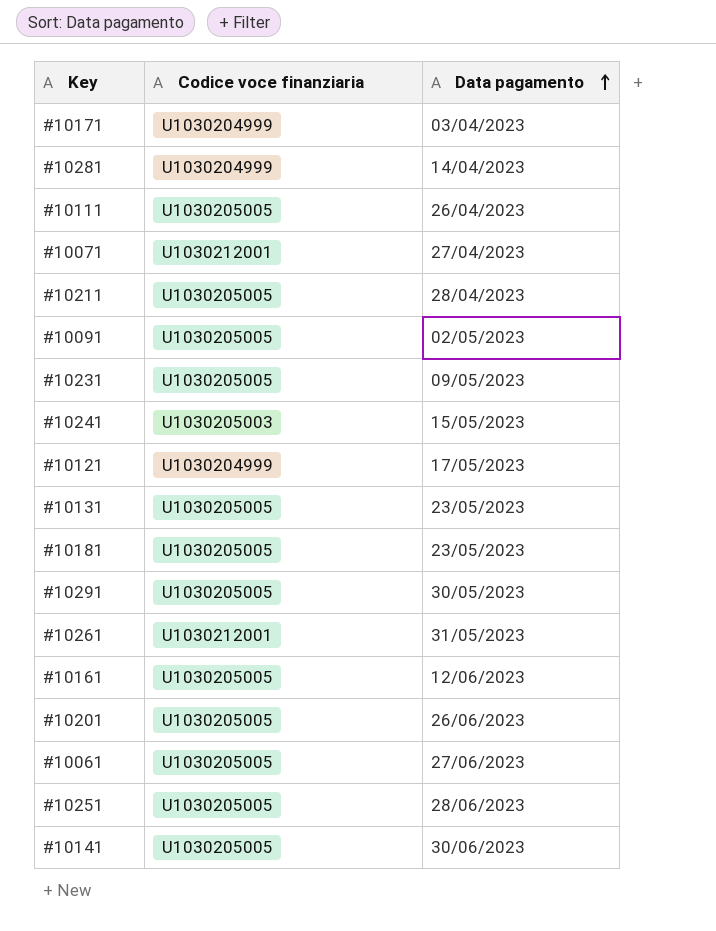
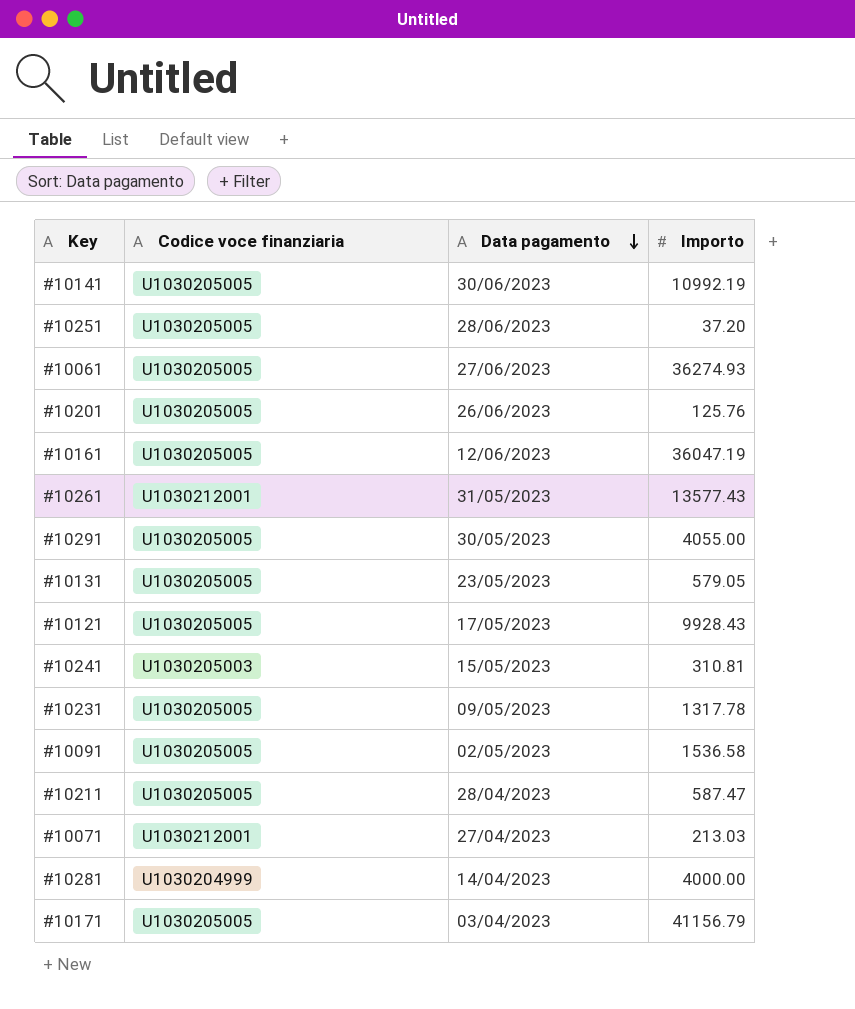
row order: Data pagamento ascending -> Data pagamento descending
column Importo | position: none -> 4
row #10111: U1030205005 | 26/04/2023 -> none
row #10181: U1030205005 | 23/05/2023 -> none
#10121 | Codice voce finanziaria: U1030204999 -> U1030205005
#10171 | Codice voce finanziaria: U1030204999 -> U1030205005

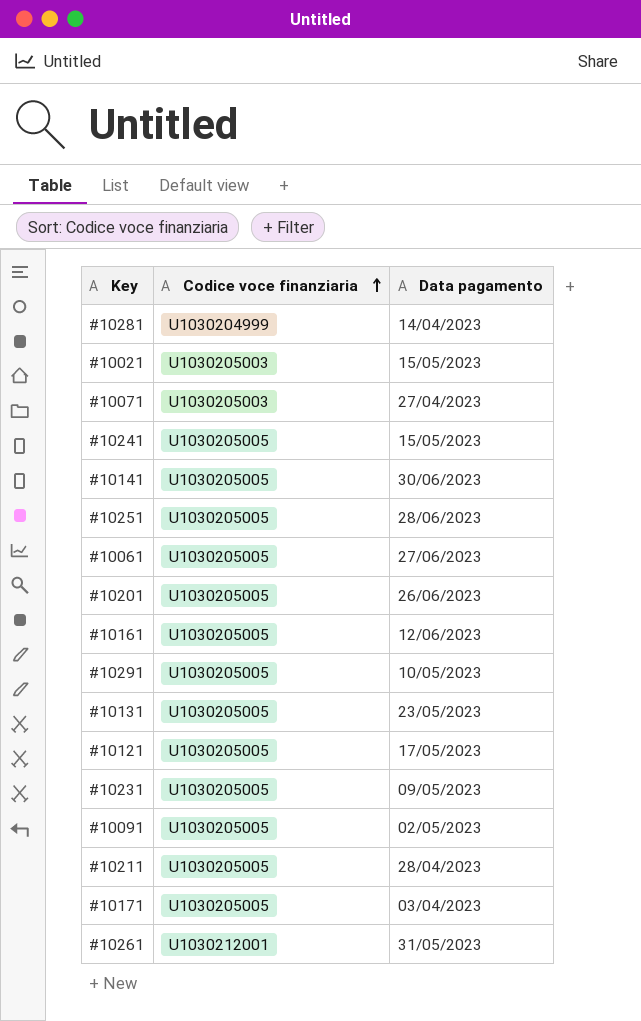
row order: Data pagamento descending -> Codice voce finanziaria ascending
column Importo | position: 4 -> none
row #10021: none -> U1030205003 | 15/05/2023
#10071 | Codice voce finanziaria: U1030212001 -> U1030205003
#10241 | Codice voce finanziaria: U1030205003 -> U1030205005
#10291 | Data pagamento: 30/05/2023 -> 10/05/2023

